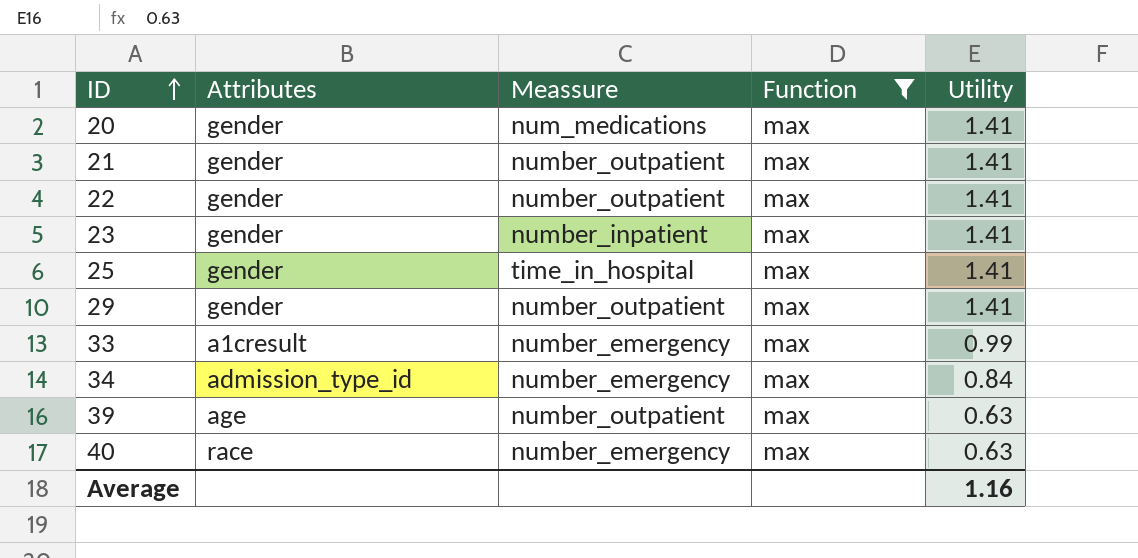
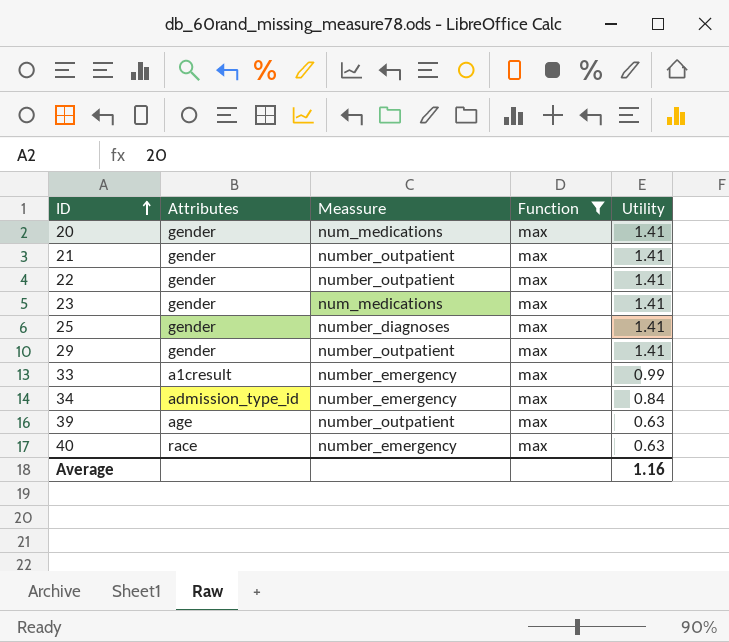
23 | Meassure: number_inpatient -> num_medications
25 | Meassure: time_in_hospital -> number_diagnoses

